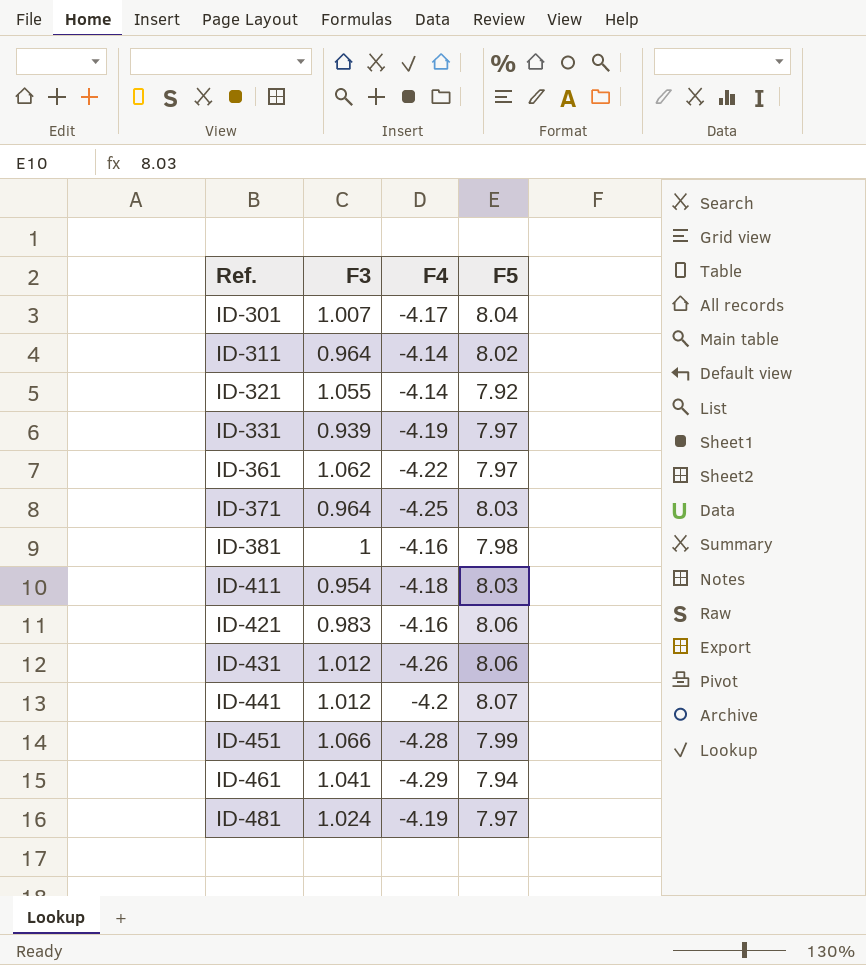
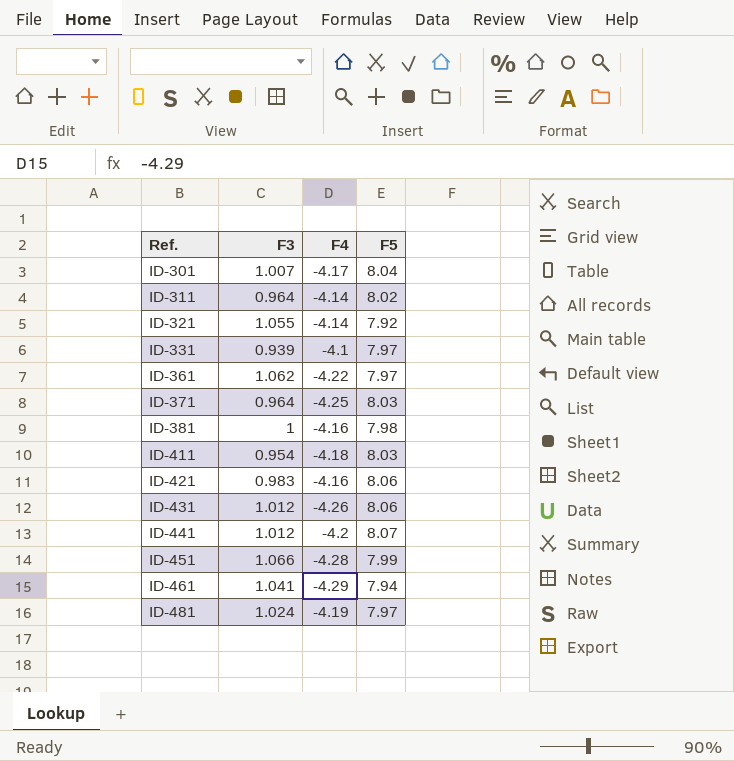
ID-331 | F4: -4.19 -> -4.1

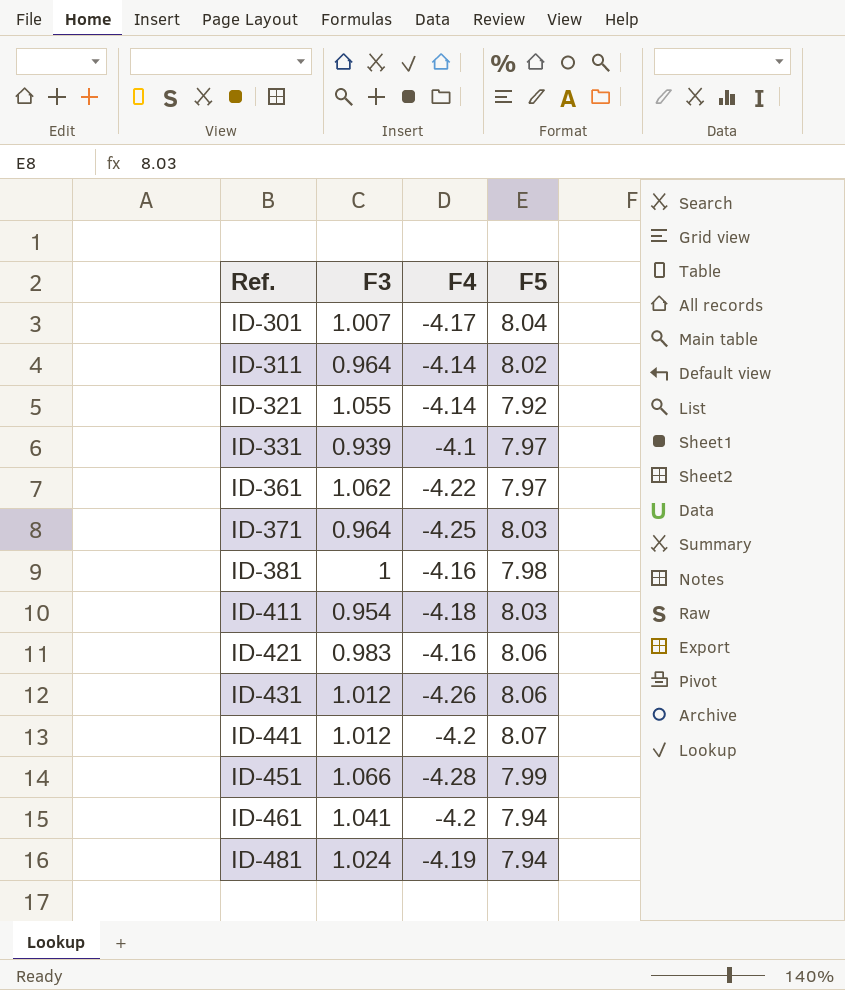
ID-461 | F4: -4.29 -> -4.2
ID-481 | F5: 7.97 -> 7.94

